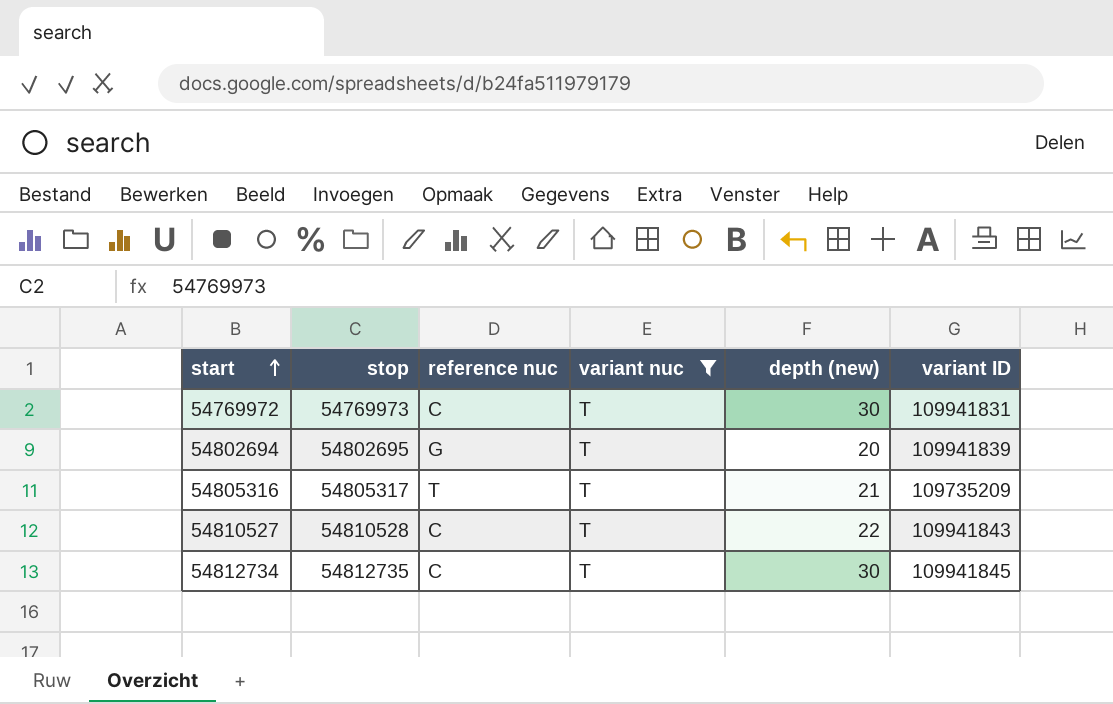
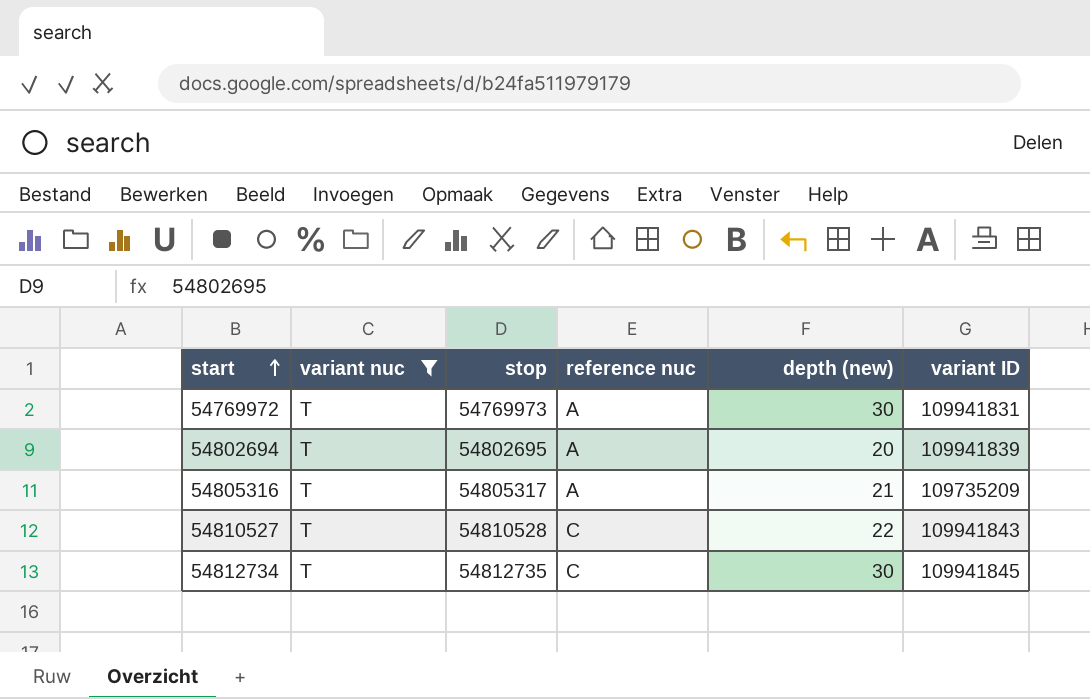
column variant nuc | position: 4 -> 2
54769972 | reference nuc: C -> A
54802694 | reference nuc: G -> A
54805316 | reference nuc: T -> A

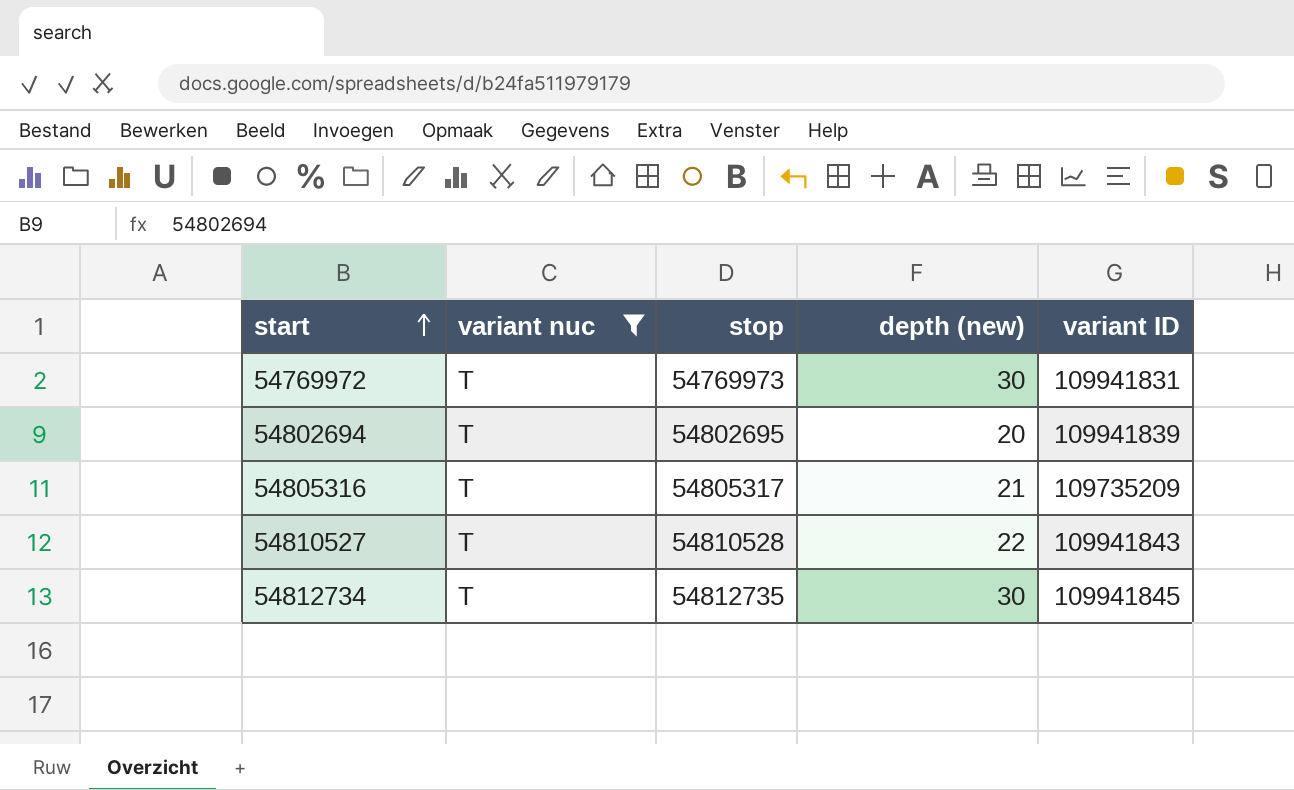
column reference nuc | position: 4 -> none

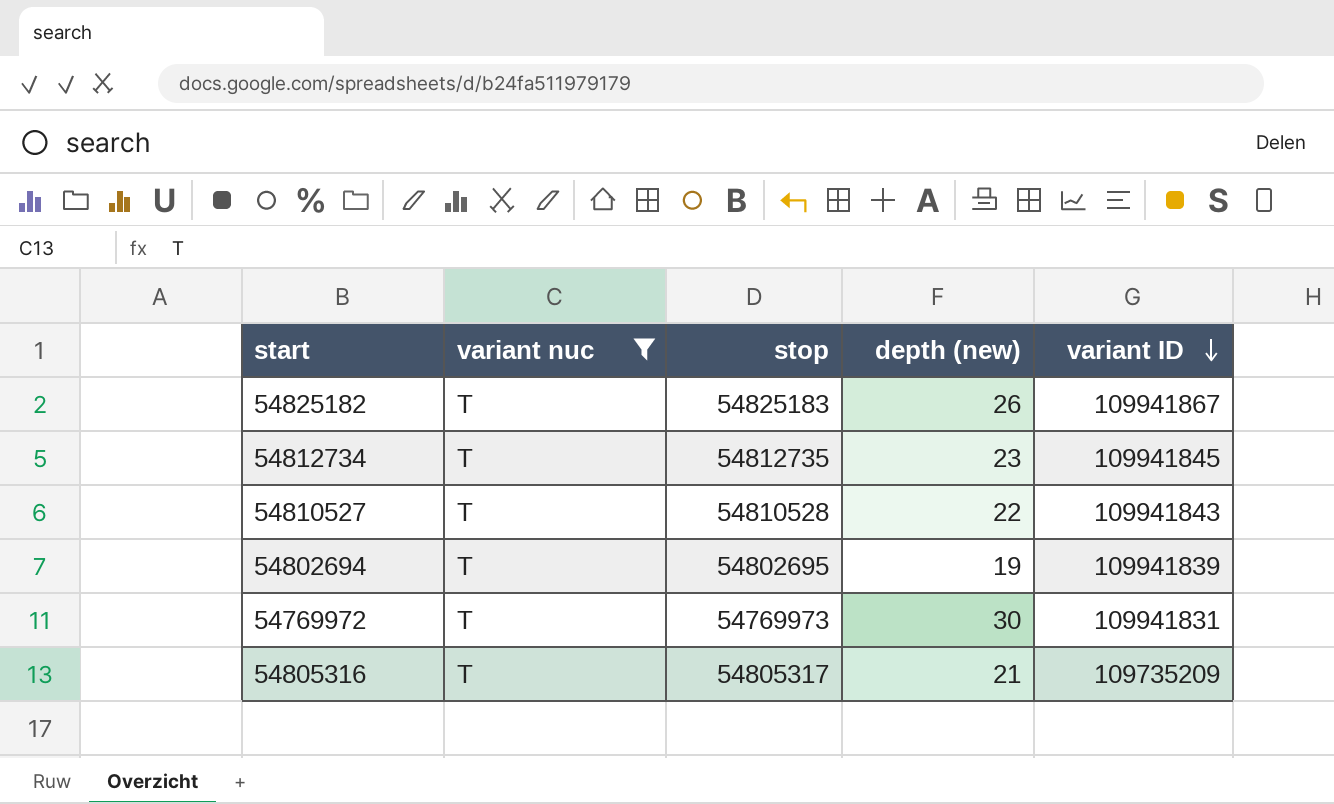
row order: start ascending -> variant ID descending
row 54825182: none -> T | 54825183 | 26 | 109941867
54812734 | depth (new): 30 -> 23
54802694 | depth (new): 20 -> 19

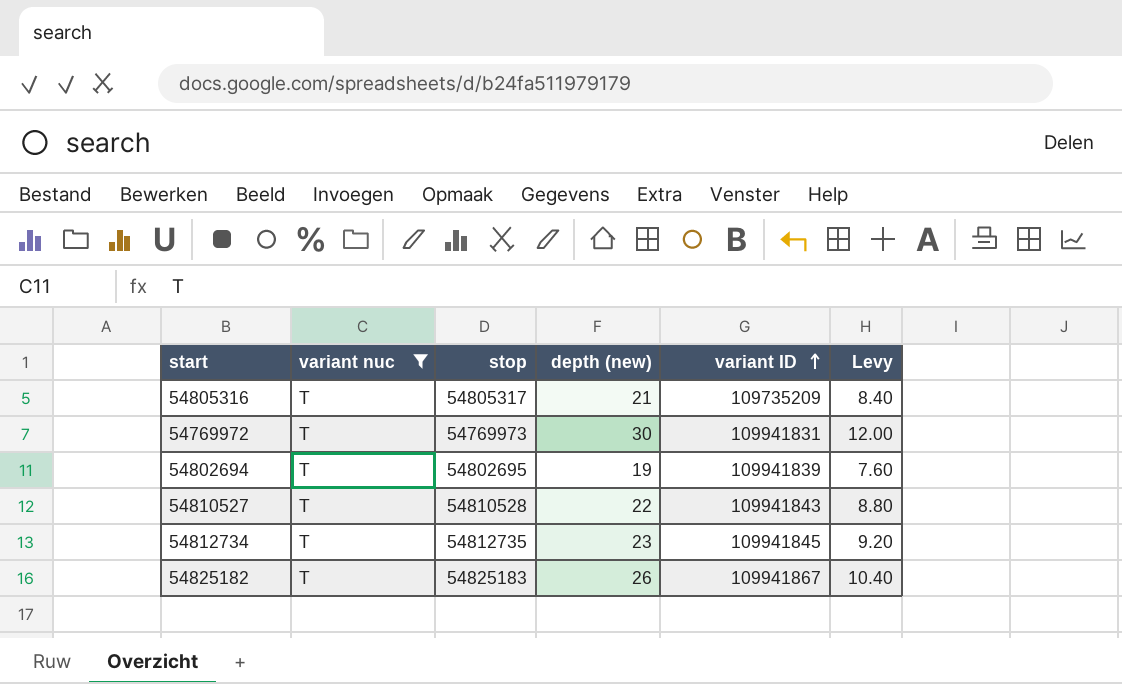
row order: variant ID descending -> variant ID ascending
column Levy | formula: none -> [depth (new)] * 0.4

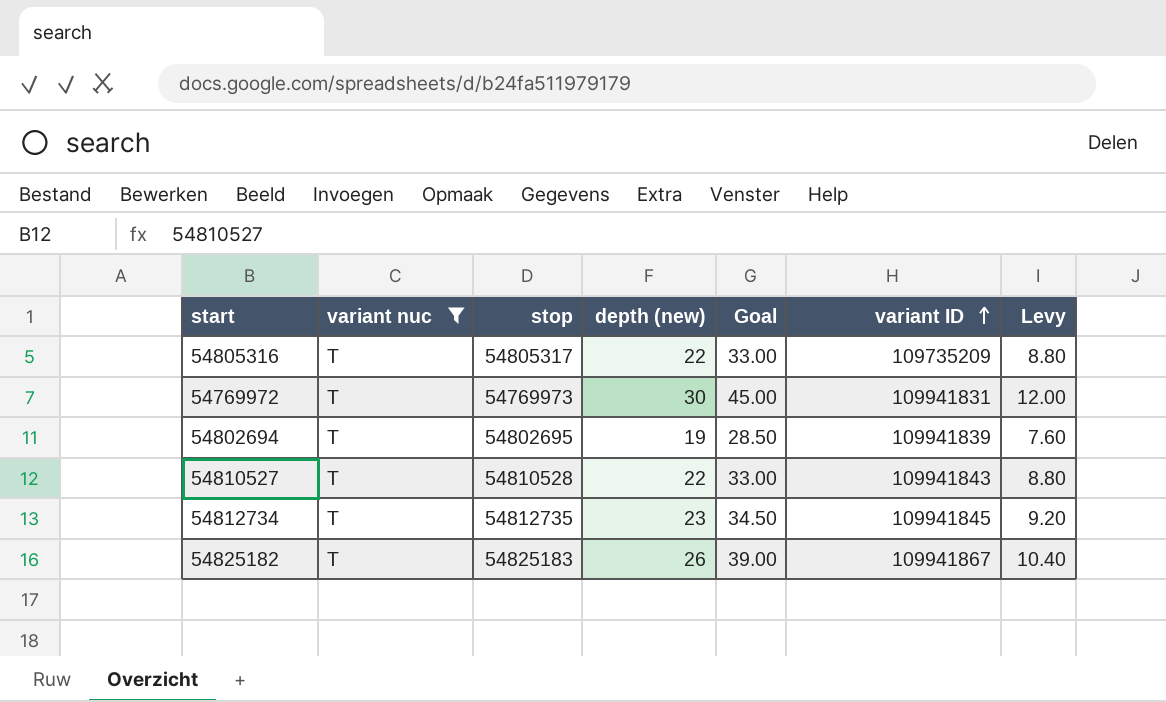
column Goal | formula: none -> [depth (new)] * 1.5
54805316 | depth (new): 21 -> 22
54805316 | Levy: 8.40 -> 8.80

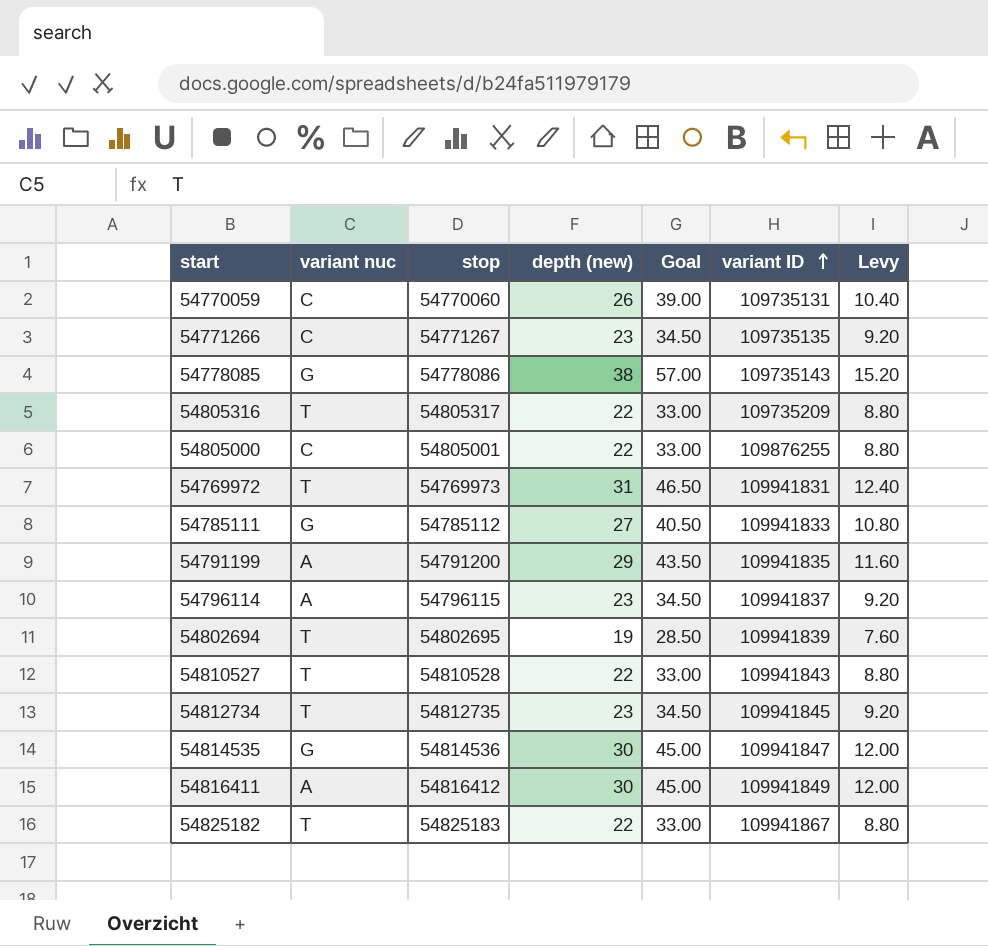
filter: variant nuc = T -> none
54769972 | depth (new): 30 -> 31
54769972 | Goal: 45.00 -> 46.50
54769972 | Levy: 12.00 -> 12.40
54825182 | depth (new): 26 -> 22
54825182 | Goal: 39.00 -> 33.00
54825182 | Levy: 10.40 -> 8.80

